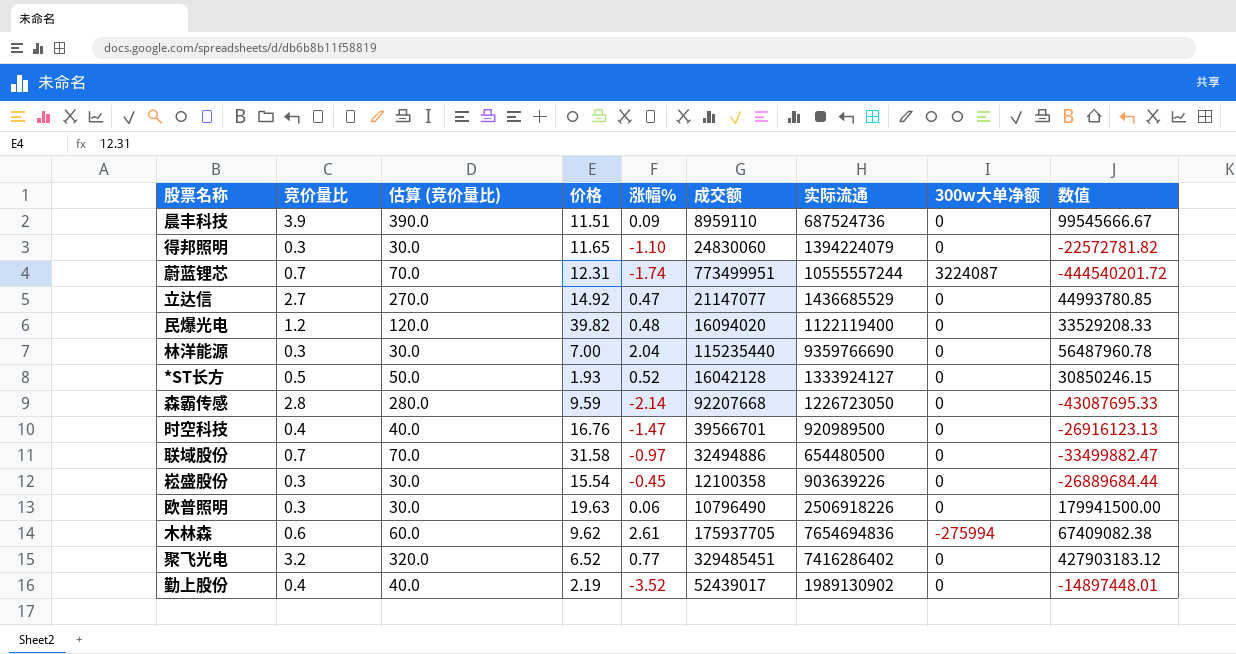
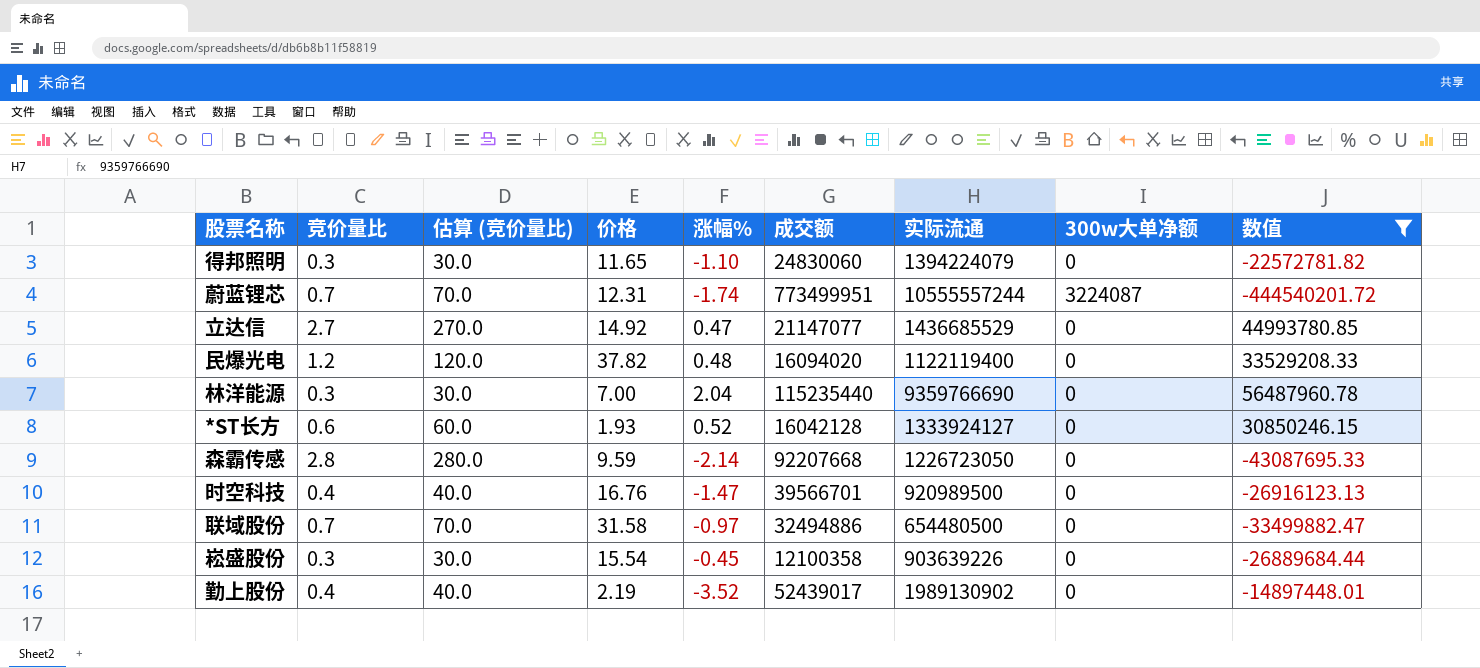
filter: none -> 数值 <= 56487960.78
民爆光电 | 价格: 39.82 -> 37.82
*ST长方 | 竞价量比: 0.5 -> 0.6
*ST长方 | 估算 (竞价量比): 50.0 -> 60.0

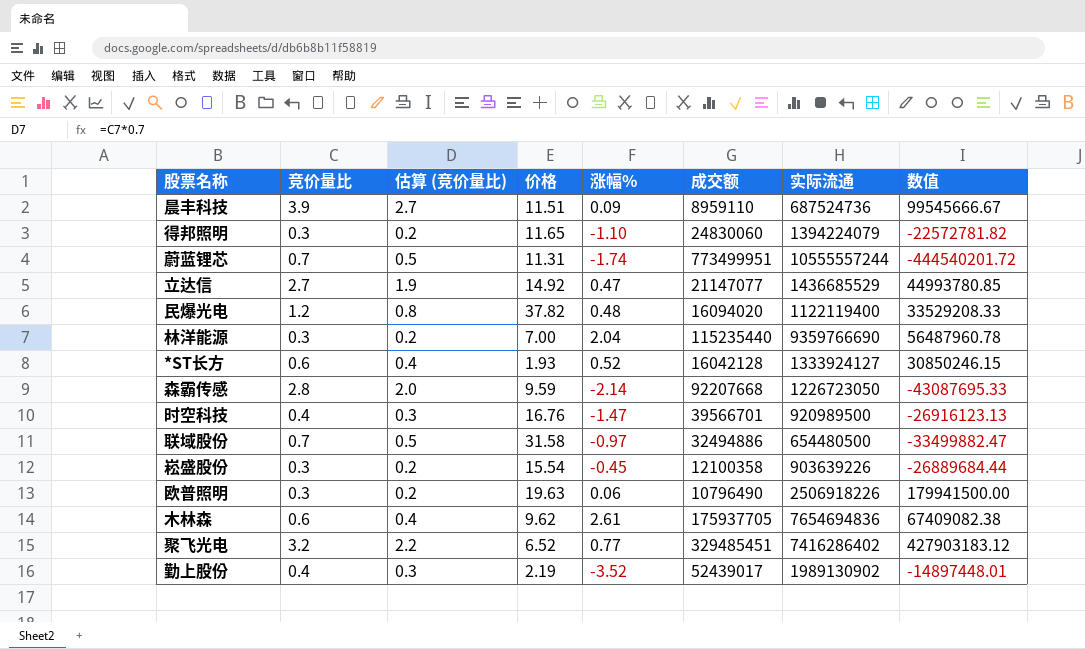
filter: 数值 <= 56487960.78 -> none
column 300w大单净额 | position: 8 -> none
column 估算 (竞价量比) | formula: [竞价量比] * 100 -> [竞价量比] * 0.7
蔚蓝锂芯 | 价格: 12.31 -> 11.31

